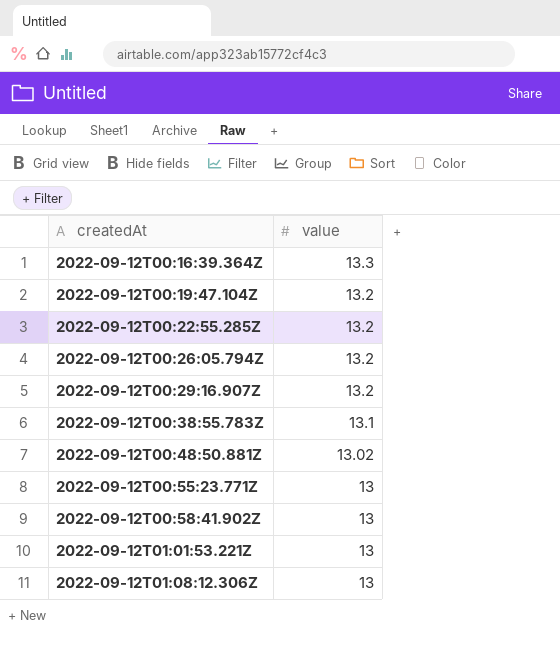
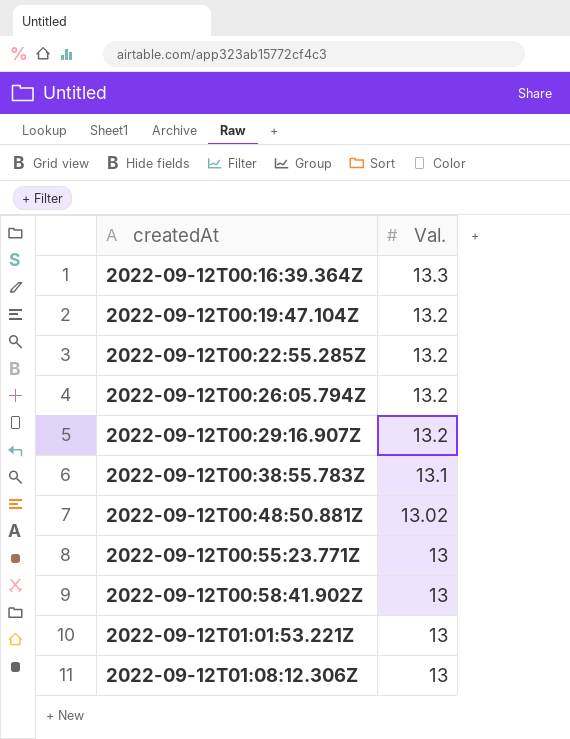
column name: value -> Val.

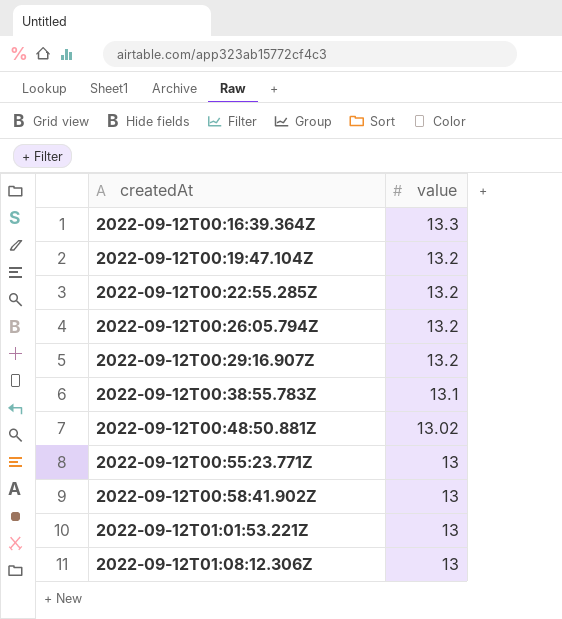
column name: Val. -> value

